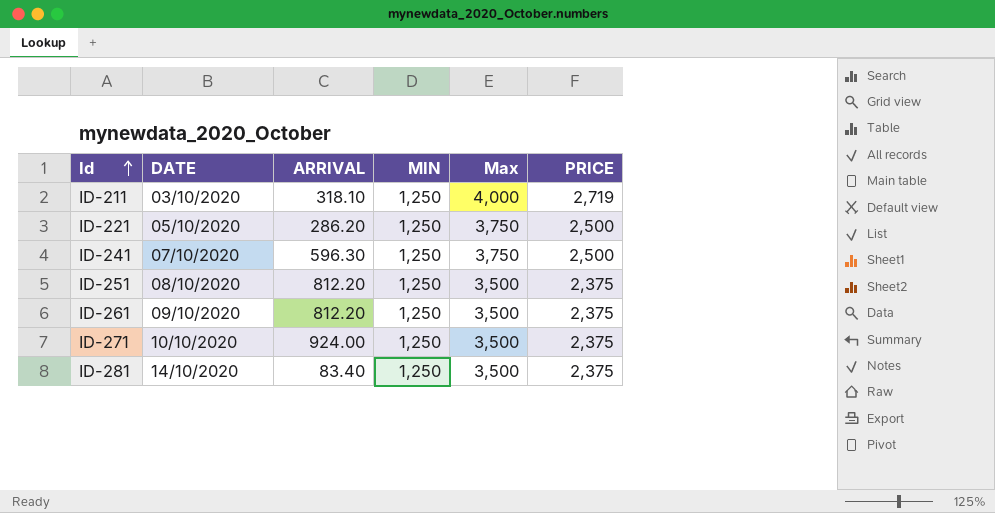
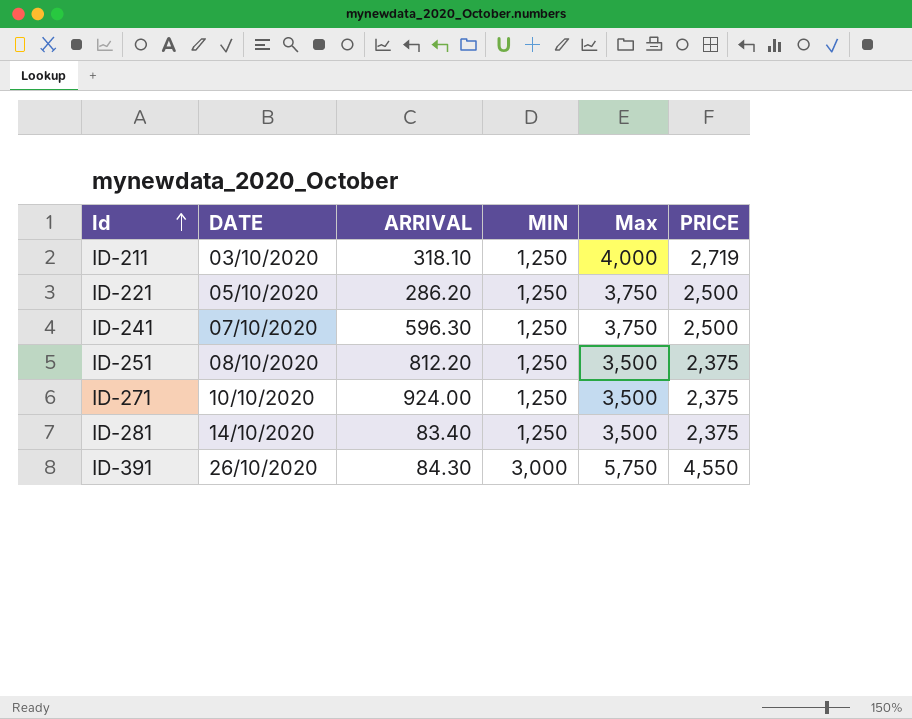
row ID-261: 09/10/2020 | 812.20 | 1,250 | 3,500 | 2,375 -> none
row ID-391: none -> 26/10/2020 | 84.30 | 3,000 | 5,750 | 4,550

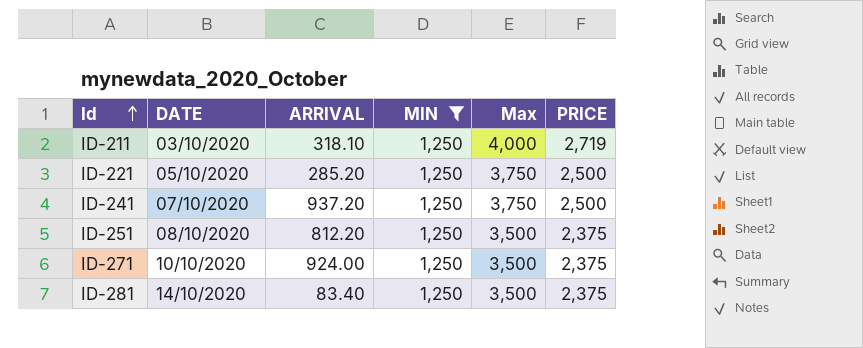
filter: none -> MIN = 1,250
ID-221 | ARRIVAL: 286.20 -> 285.20
ID-241 | ARRIVAL: 596.30 -> 937.20

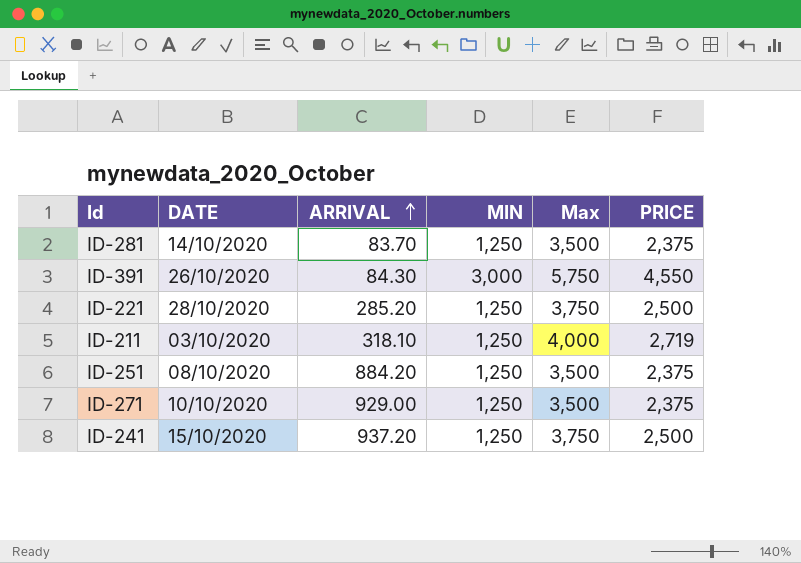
filter: MIN = 1,250 -> none
row order: Id ascending -> ARRIVAL ascending
ID-281 | ARRIVAL: 83.40 -> 83.70
ID-221 | DATE: 05/10/2020 -> 28/10/2020
ID-251 | ARRIVAL: 812.20 -> 884.20
ID-271 | ARRIVAL: 924.00 -> 929.00
ID-241 | DATE: 07/10/2020 -> 15/10/2020

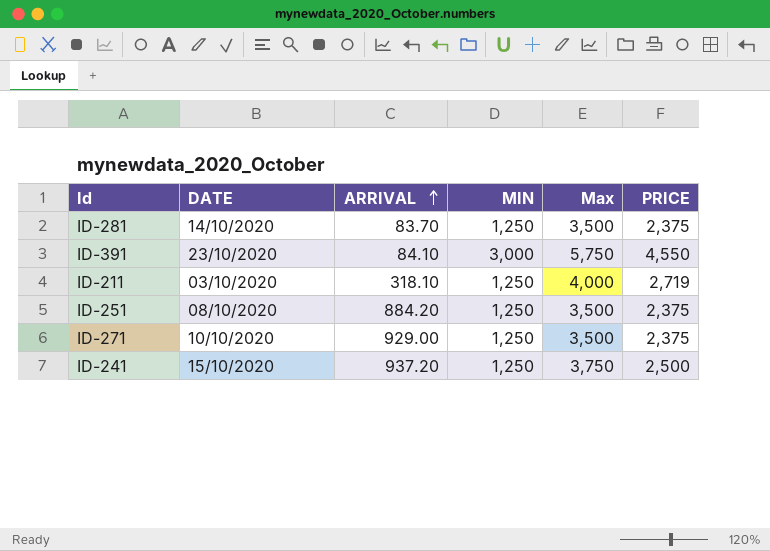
row ID-221: 28/10/2020 | 285.20 | 1,250 | 3,750 | 2,500 -> none
ID-391 | DATE: 26/10/2020 -> 23/10/2020
ID-391 | ARRIVAL: 84.30 -> 84.10

